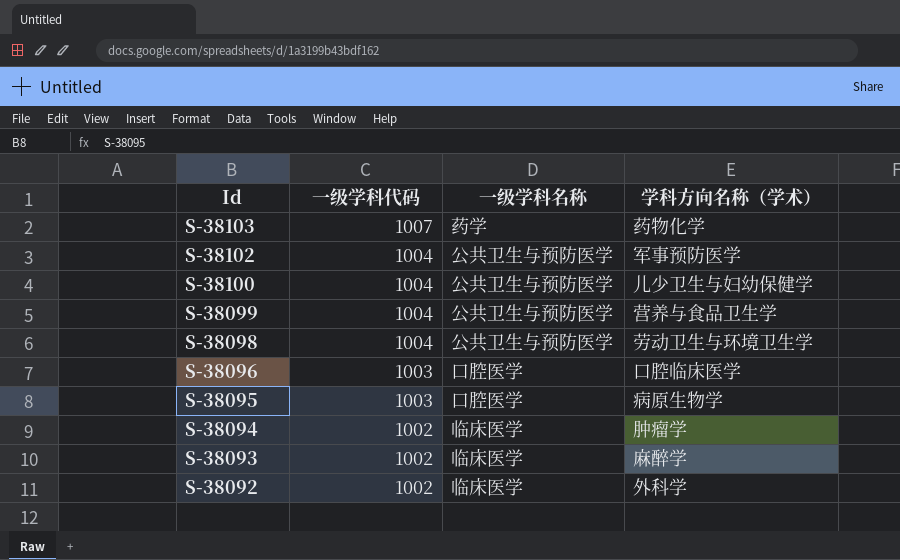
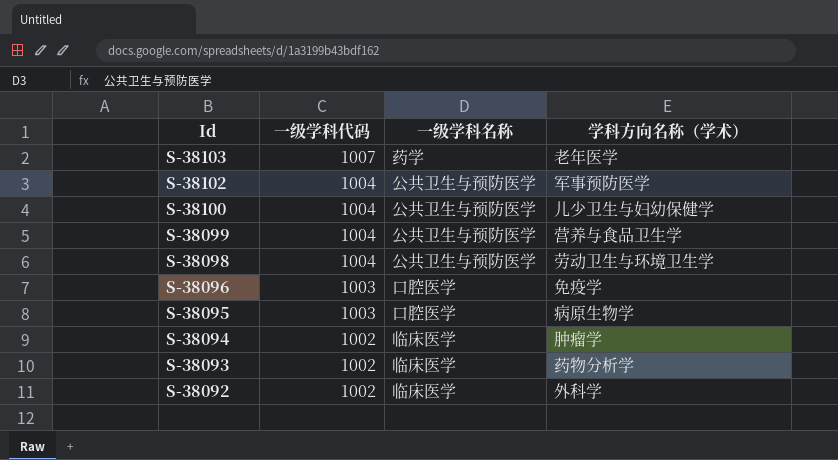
S-38103 | 学科方向名称（学术）: 药物化学 -> 老年医学
S-38096 | 学科方向名称（学术）: 口腔临床医学 -> 免疫学
S-38093 | 学科方向名称（学术）: 麻醉学 -> 药物分析学

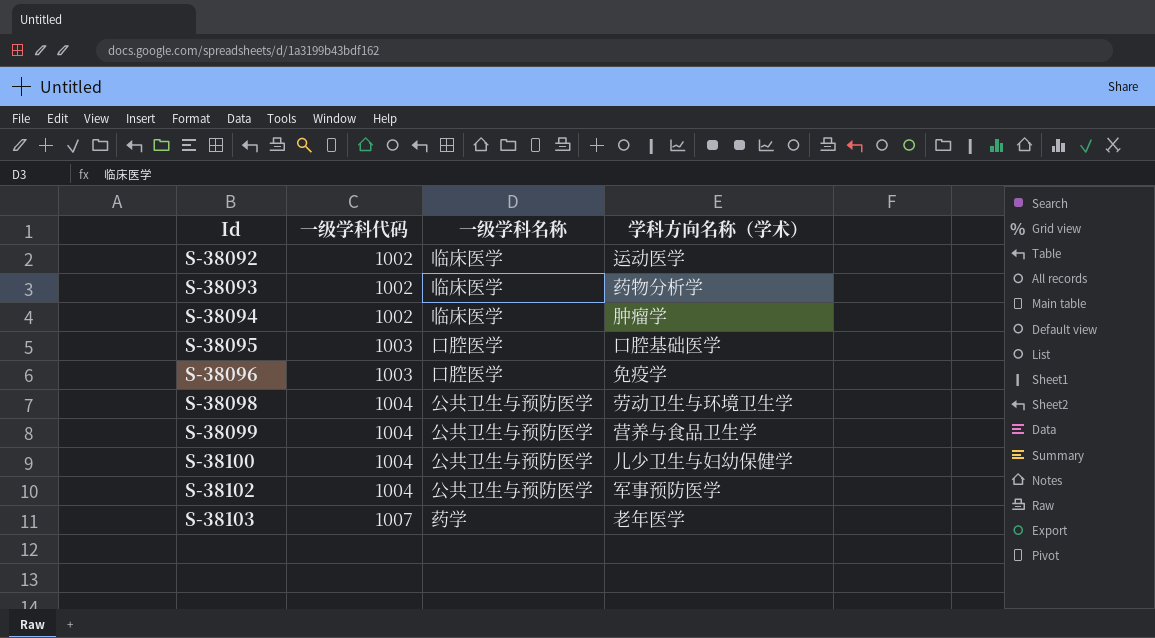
row order: Id descending -> Id ascending
S-38092 | 学科方向名称（学术）: 外科学 -> 运动医学
S-38095 | 学科方向名称（学术）: 病原生物学 -> 口腔基础医学

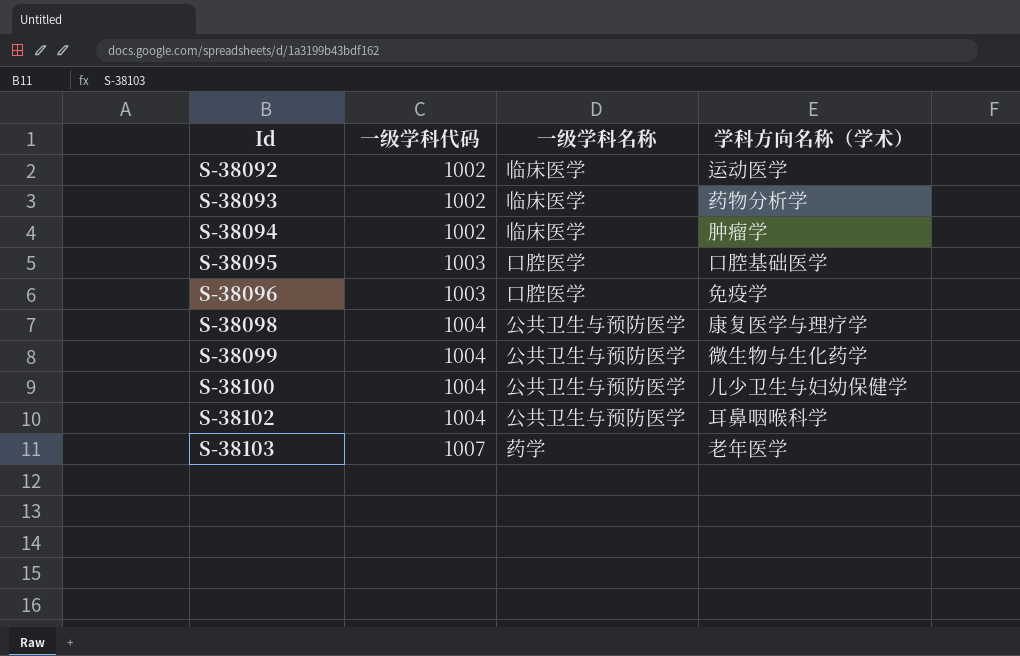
S-38098 | 学科方向名称（学术）: 劳动卫生与环境卫生学 -> 康复医学与理疗学
S-38099 | 学科方向名称（学术）: 营养与食品卫生学 -> 微生物与生化药学
S-38102 | 学科方向名称（学术）: 军事预防医学 -> 耳鼻咽喉科学

